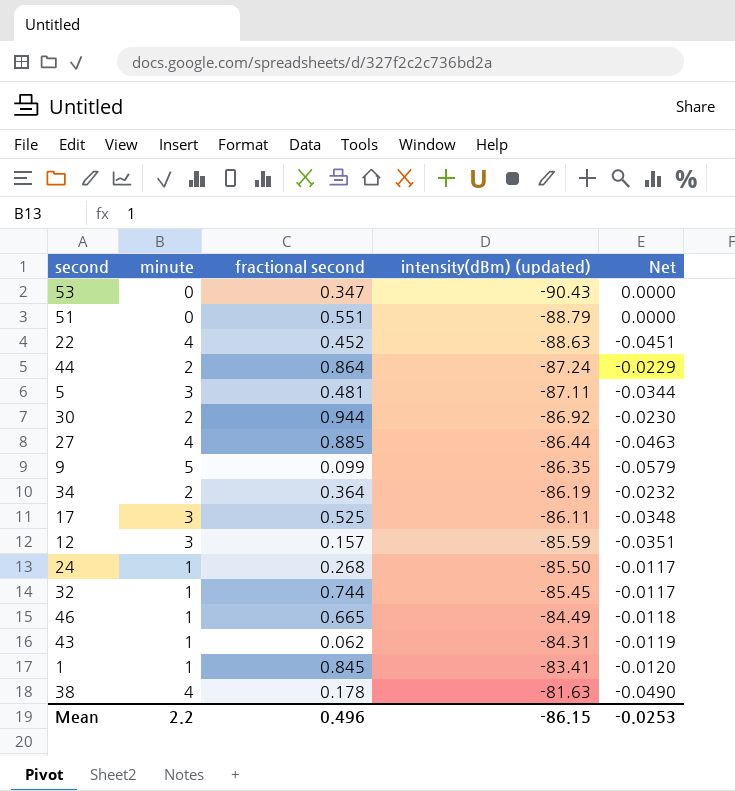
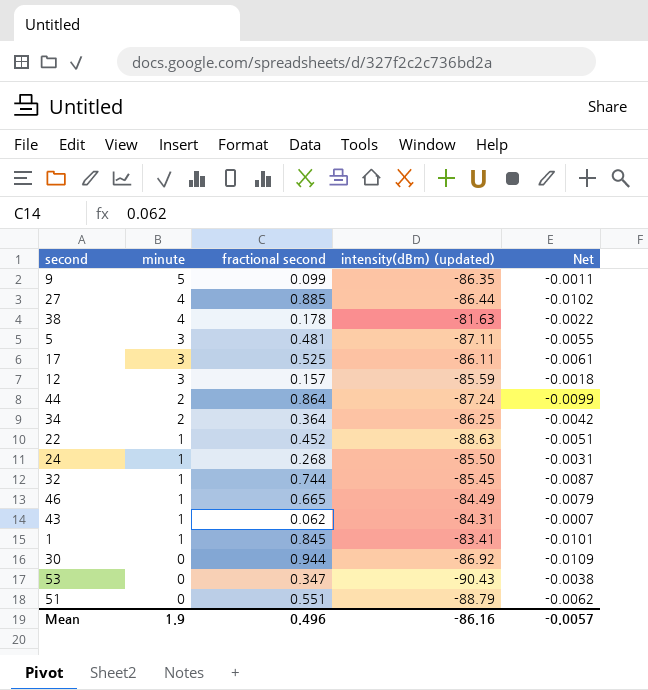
row order: intensity(dBm) (updated) ascending -> minute descending
column Net | formula: [minute] / [intensity(dBm) (updated)] -> [fractional second] / [intensity(dBm) (updated)]
34 | intensity(dBm) (updated): -86.19 -> -86.25
22 | minute: 4 -> 1
30 | minute: 2 -> 0
Mean | minute: 2.2 -> 1.9
Mean | intensity(dBm) (updated): -86.15 -> -86.16
Mean | Net: -0.0253 -> -0.0057

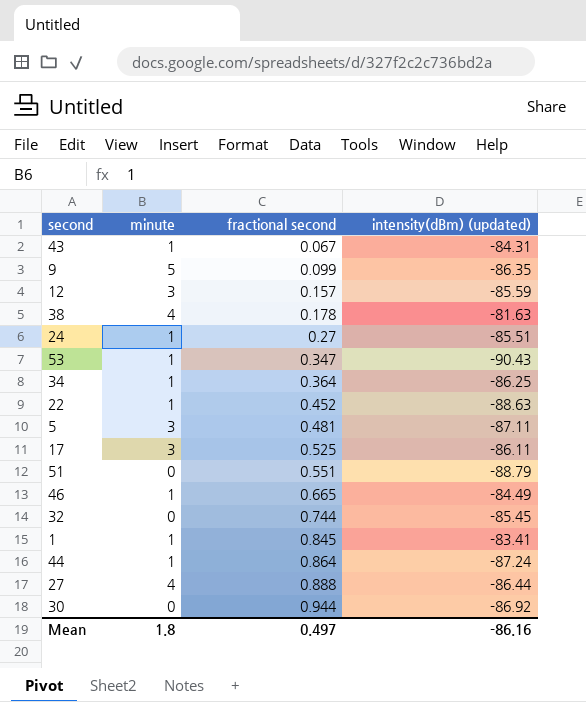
row order: minute descending -> fractional second ascending
column Net | formula: [fractional second] / [intensity(dBm) (updated)] -> none
43 | fractional second: 0.062 -> 0.067
24 | fractional second: 0.268 -> 0.27
24 | intensity(dBm) (updated): -85.50 -> -85.51
53 | minute: 0 -> 1
34 | minute: 2 -> 1
32 | minute: 1 -> 0
44 | minute: 2 -> 1
27 | fractional second: 0.885 -> 0.888
Mean | minute: 1.9 -> 1.8
Mean | fractional second: 0.496 -> 0.497

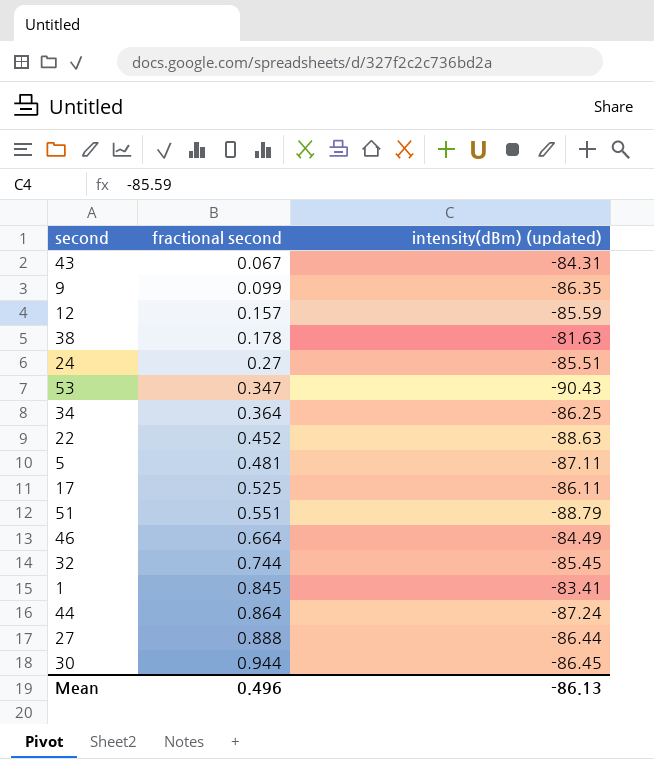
column minute | position: 2 -> none
46 | fractional second: 0.665 -> 0.664
30 | intensity(dBm) (updated): -86.92 -> -86.45
Mean | fractional second: 0.497 -> 0.496
Mean | intensity(dBm) (updated): -86.16 -> -86.13

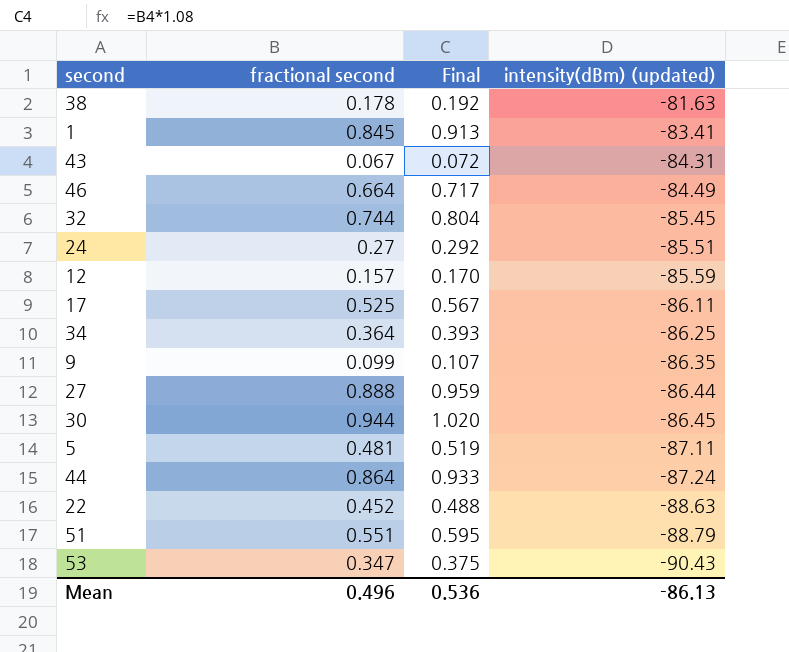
row order: fractional second ascending -> intensity(dBm) (updated) descending
column Final | formula: none -> [fractional second] * 1.08

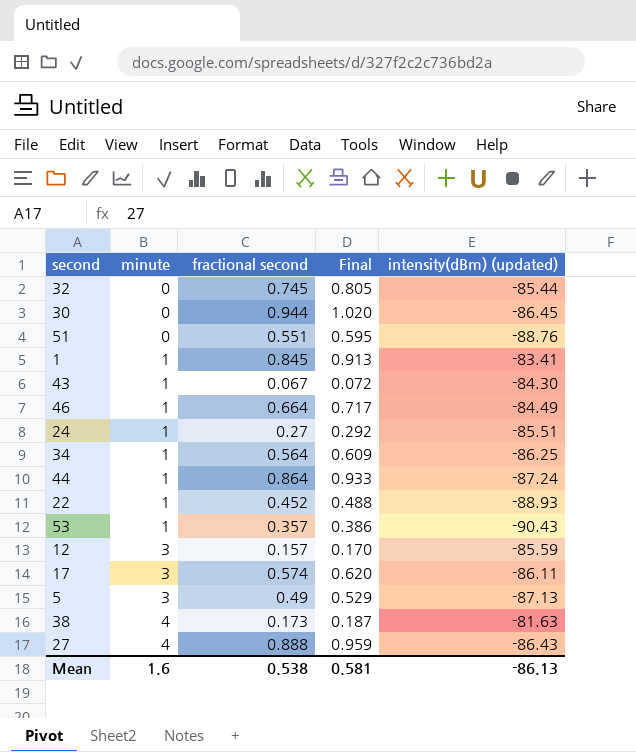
row order: intensity(dBm) (updated) descending -> minute ascending
column minute | position: none -> 2
row 9: 0.099 | 0.107 | -86.35 -> none
32 | fractional second: 0.744 -> 0.745
32 | Final: 0.804 -> 0.805
32 | intensity(dBm) (updated): -85.45 -> -85.44
51 | intensity(dBm) (updated): -88.79 -> -88.76
43 | intensity(dBm) (updated): -84.31 -> -84.30
34 | fractional second: 0.364 -> 0.564
34 | Final: 0.393 -> 0.609
22 | intensity(dBm) (updated): -88.63 -> -88.93
53 | fractional second: 0.347 -> 0.357
53 | Final: 0.375 -> 0.386
17 | fractional second: 0.525 -> 0.574
17 | Final: 0.567 -> 0.620
5 | fractional second: 0.481 -> 0.49
5 | Final: 0.519 -> 0.529
5 | intensity(dBm) (updated): -87.11 -> -87.13
38 | fractional second: 0.178 -> 0.173
38 | Final: 0.192 -> 0.187
27 | intensity(dBm) (updated): -86.44 -> -86.43
Mean | fractional second: 0.496 -> 0.538
Mean | Final: 0.536 -> 0.581

